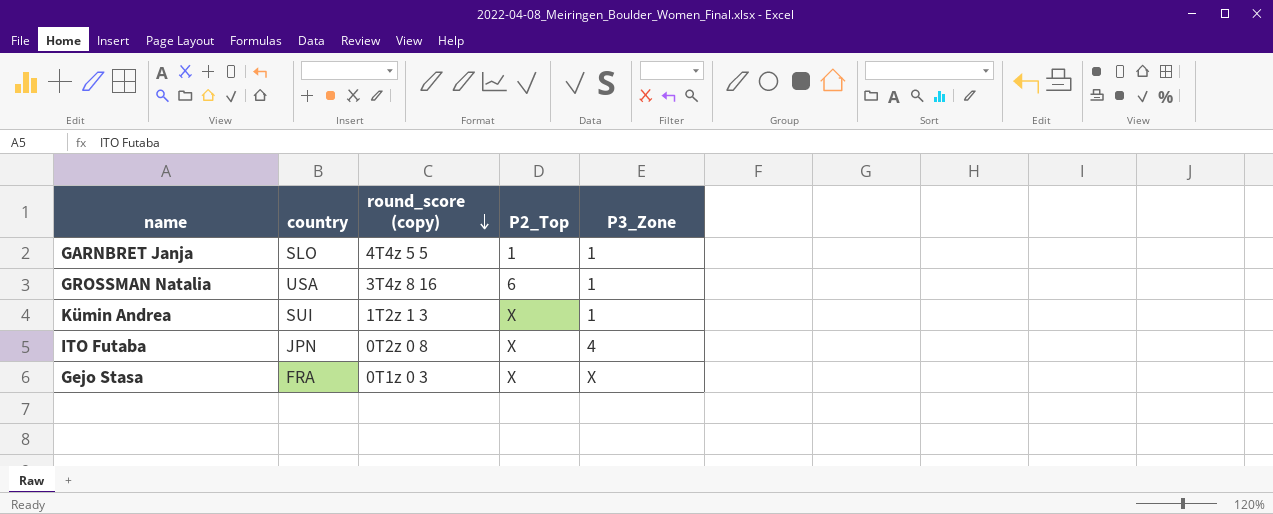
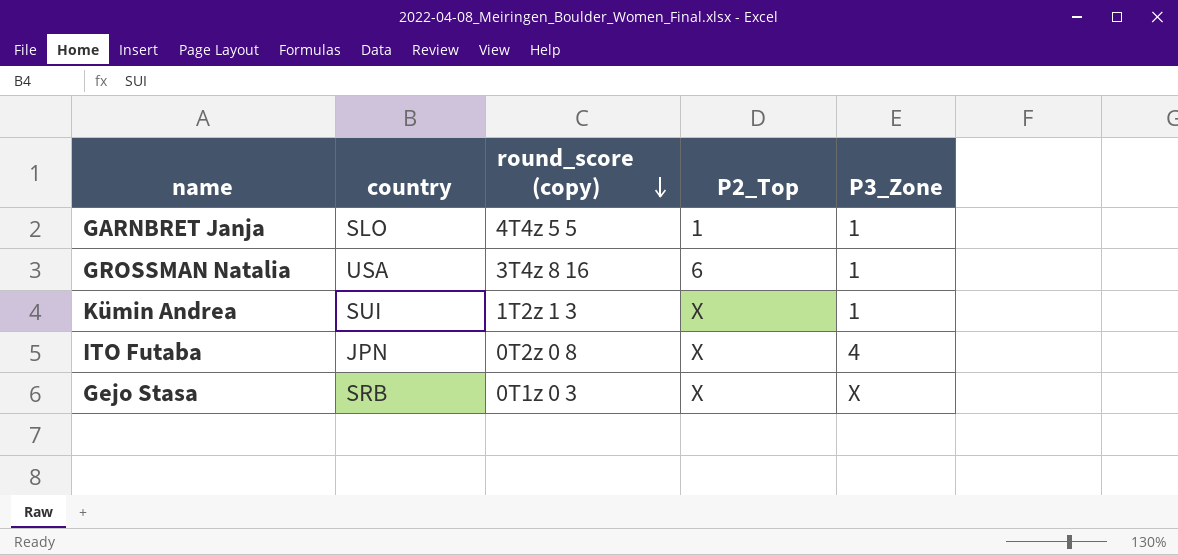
Gejo Stasa | country: FRA -> SRB

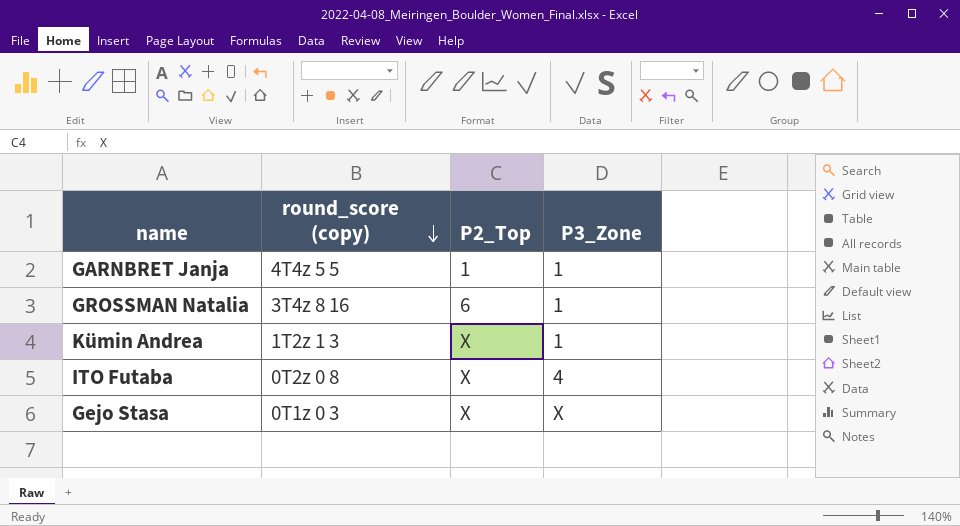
column country | position: 2 -> none

